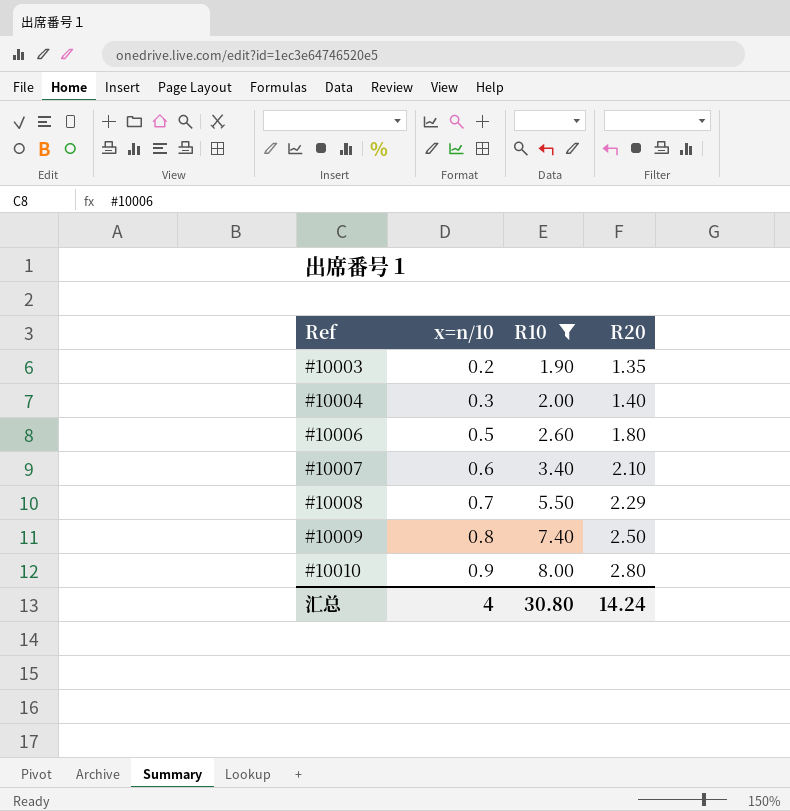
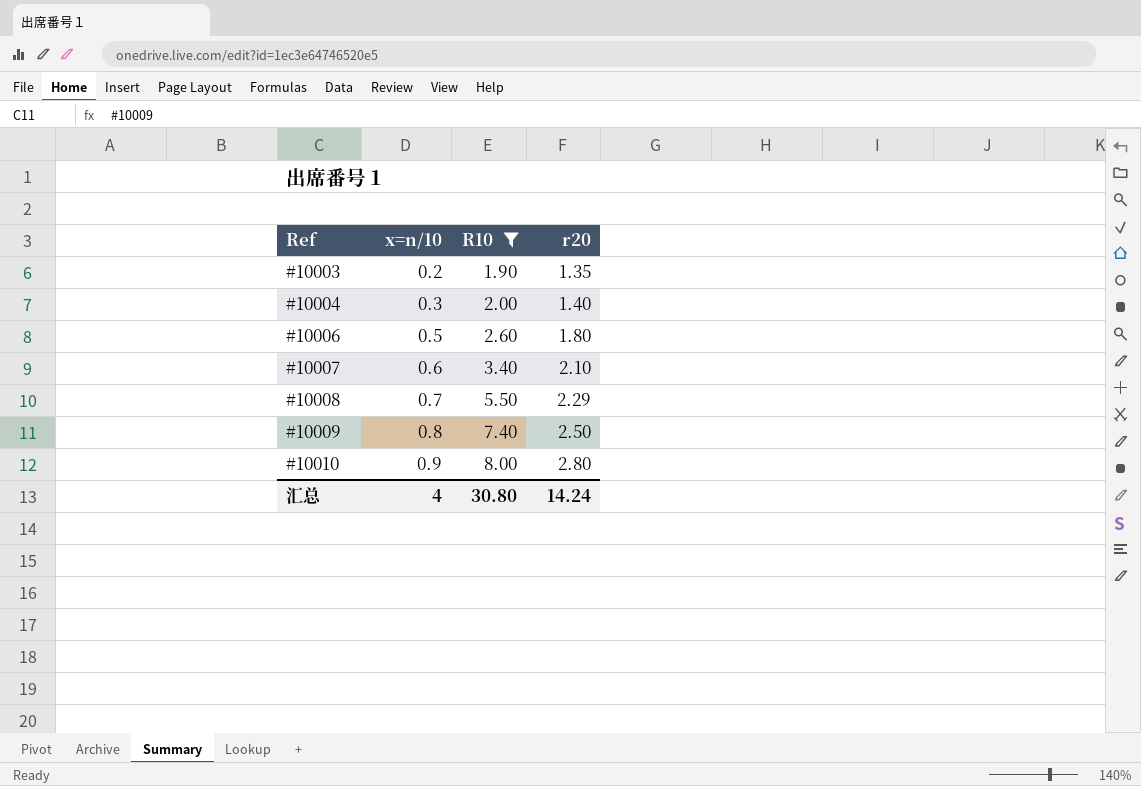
column name: R20 -> r20

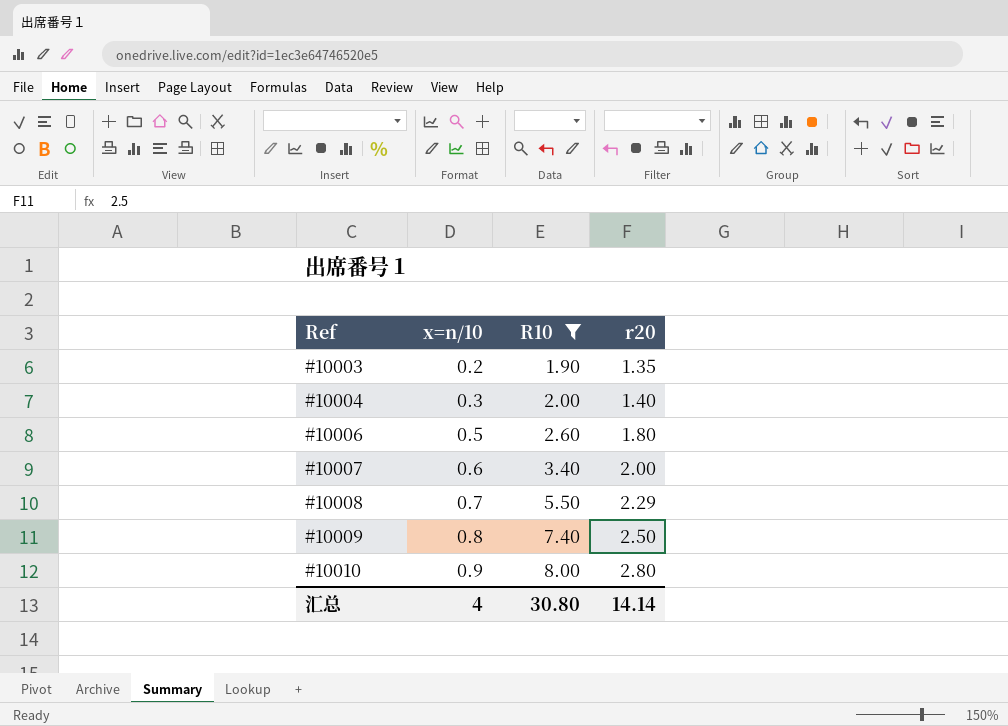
#10007 | r20: 2.10 -> 2.00
汇总 | r20: 14.24 -> 14.14

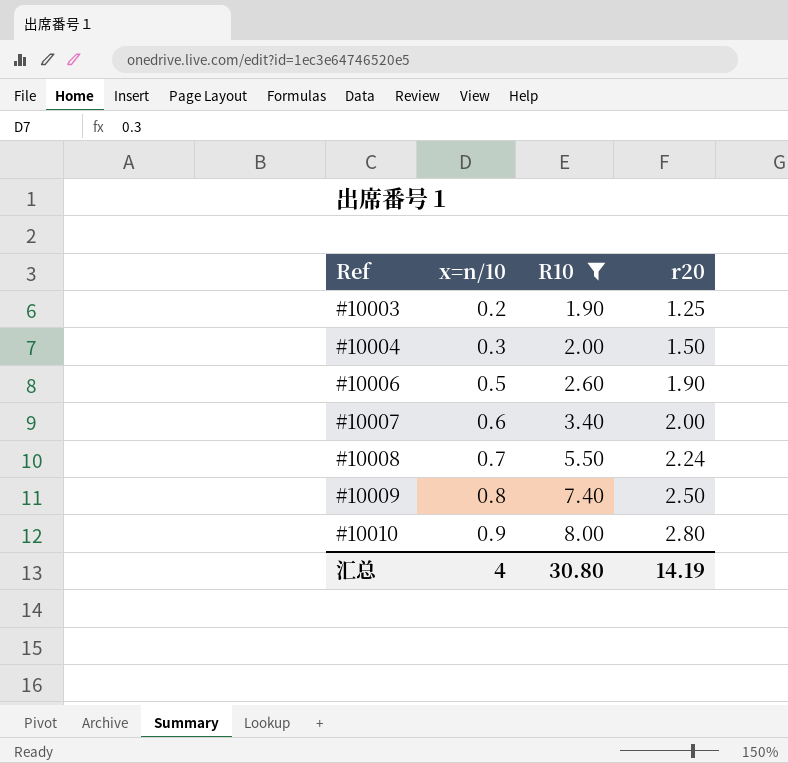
#10003 | r20: 1.35 -> 1.25
#10004 | r20: 1.40 -> 1.50
#10006 | r20: 1.80 -> 1.90
#10008 | r20: 2.29 -> 2.24
汇总 | r20: 14.14 -> 14.19

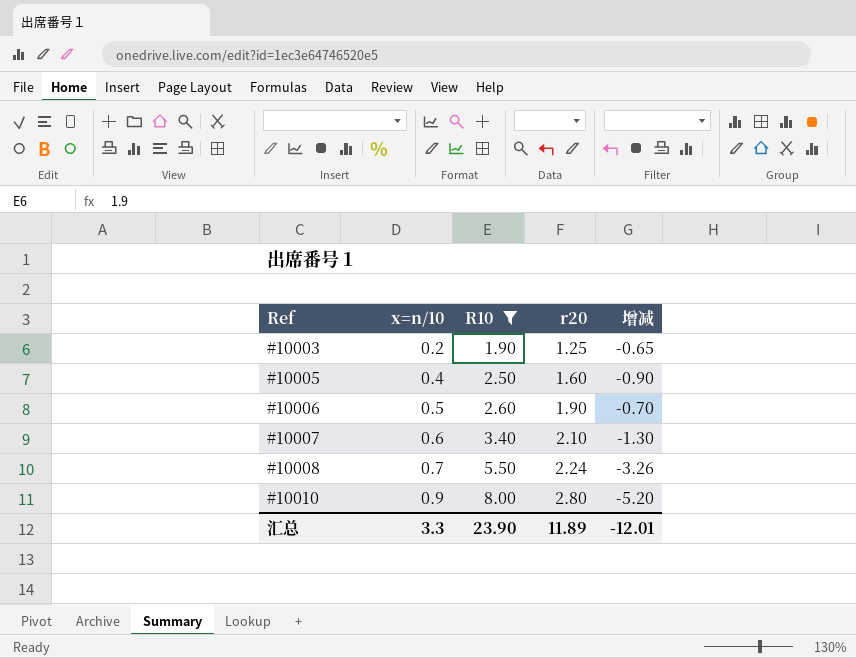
column 增减 | formula: none -> [r20] - [R10]
row #10004: 0.3 | 2.00 | 1.50 -> none
row #10009: 0.8 | 7.40 | 2.50 -> none
row #10005: none -> 0.4 | 2.50 | 1.60 | -0.90
#10007 | r20: 2.00 -> 2.10
汇总 | x=n/10: 4 -> 3.3
汇总 | R10: 30.80 -> 23.90
汇总 | r20: 14.19 -> 11.89

